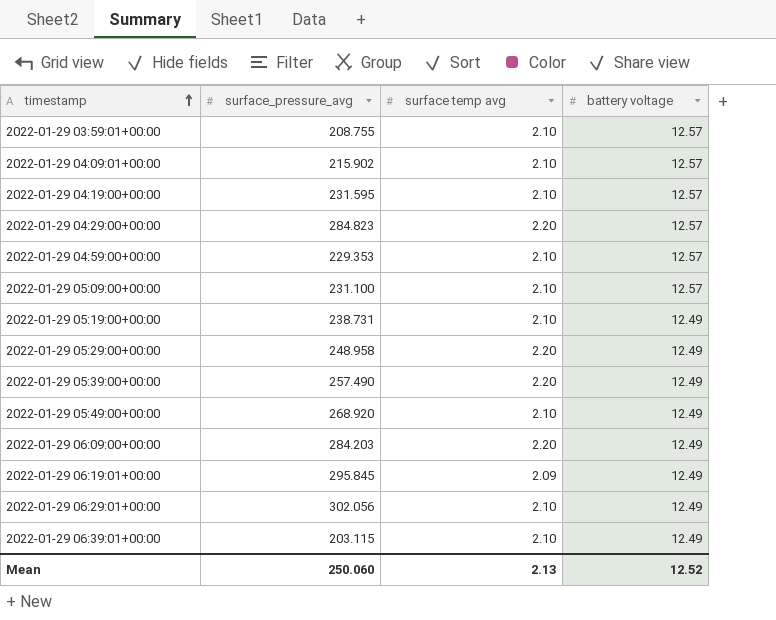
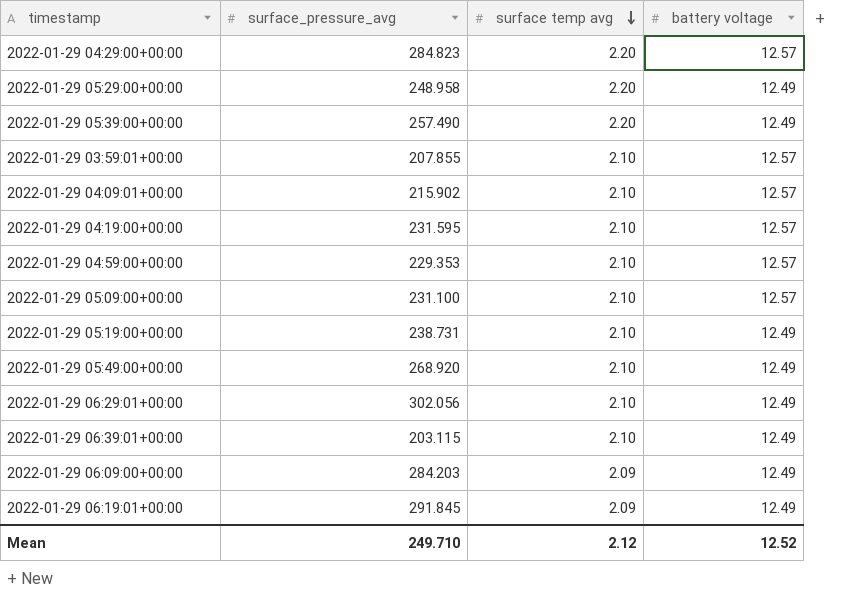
row order: timestamp ascending -> surface temp avg descending
2022-01-29 03:59:01+00:00 | surface_pressure_avg: 208.755 -> 207.855
2022-01-29 06:09:00+00:00 | surface temp avg: 2.20 -> 2.09
2022-01-29 06:19:01+00:00 | surface_pressure_avg: 295.845 -> 291.845
Mean | surface_pressure_avg: 250.060 -> 249.710
Mean | surface temp avg: 2.13 -> 2.12

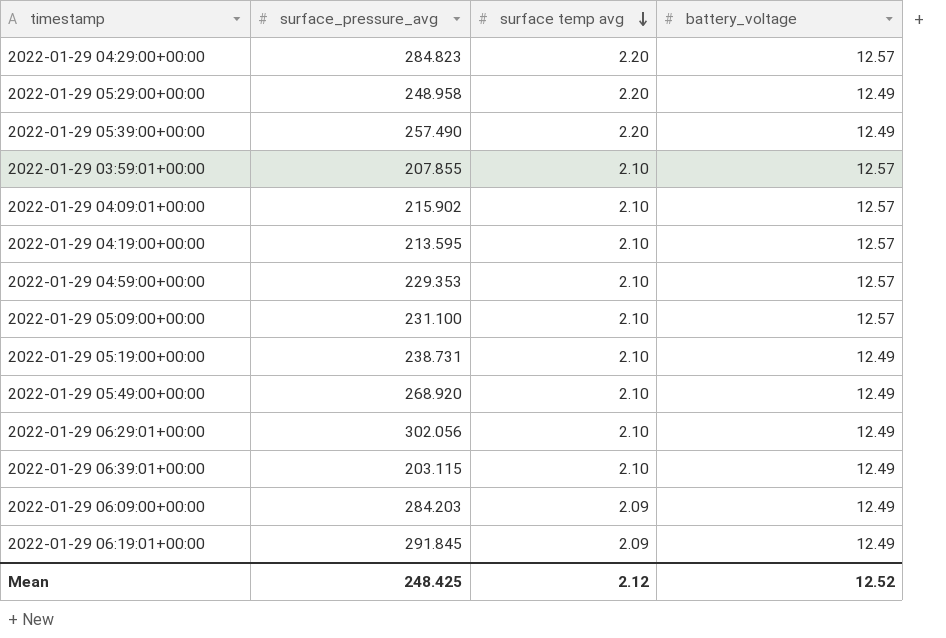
column name: battery voltage -> battery_voltage
2022-01-29 04:19:00+00:00 | surface_pressure_avg: 231.595 -> 213.595
Mean | surface_pressure_avg: 249.710 -> 248.425

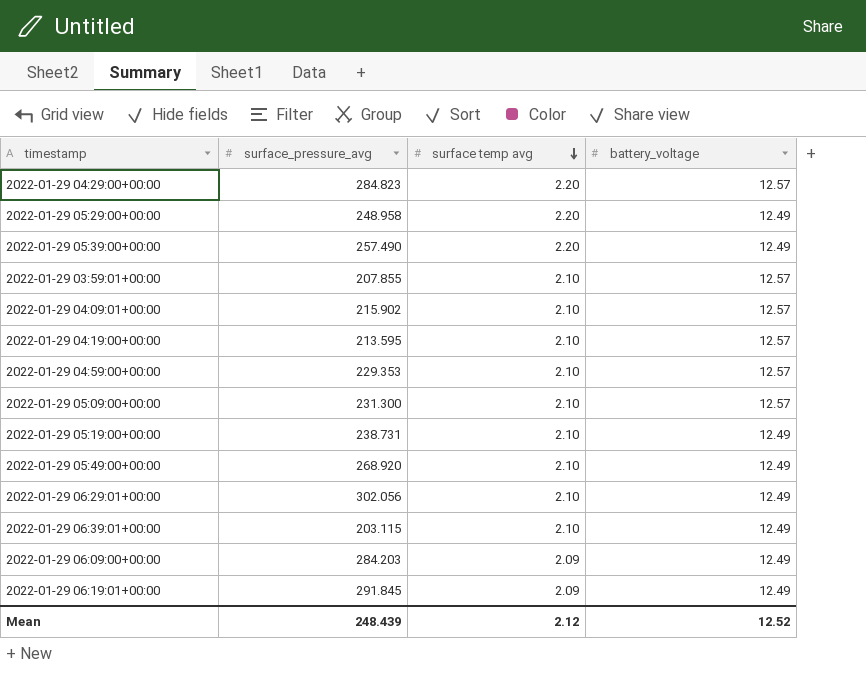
2022-01-29 05:09:00+00:00 | surface_pressure_avg: 231.100 -> 231.300
Mean | surface_pressure_avg: 248.425 -> 248.439

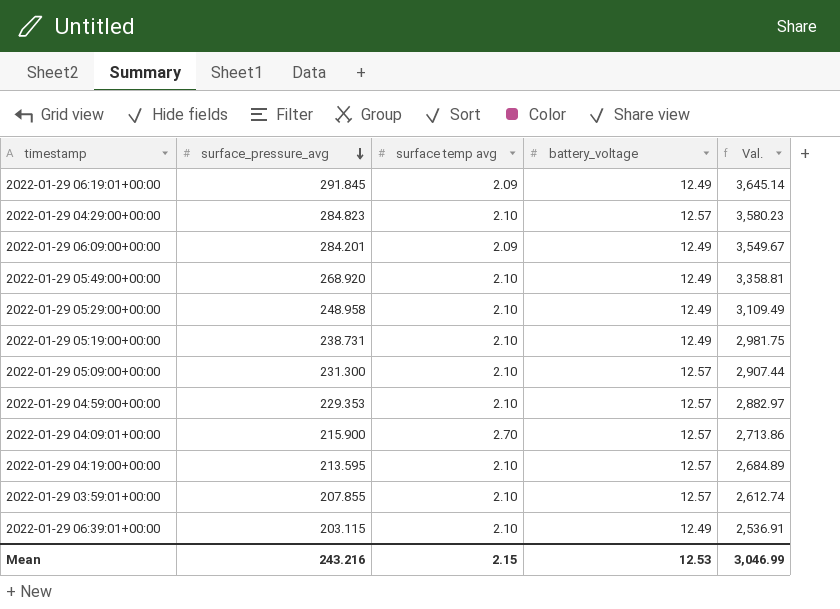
row order: surface temp avg descending -> surface_pressure_avg descending
column Val. | formula: none -> [surface_pressure_avg] * [battery_voltage]
row 2022-01-29 05:39:00+00:00: 257.490 | 2.20 | 12.49 -> none
row 2022-01-29 06:29:01+00:00: 302.056 | 2.10 | 12.49 -> none
2022-01-29 04:29:00+00:00 | surface temp avg: 2.20 -> 2.10
2022-01-29 06:09:00+00:00 | surface_pressure_avg: 284.203 -> 284.201
2022-01-29 05:29:00+00:00 | surface temp avg: 2.20 -> 2.10
2022-01-29 04:09:01+00:00 | surface_pressure_avg: 215.902 -> 215.900
2022-01-29 04:09:01+00:00 | surface temp avg: 2.10 -> 2.70
Mean | surface_pressure_avg: 248.439 -> 243.216
Mean | surface temp avg: 2.12 -> 2.15
Mean | battery_voltage: 12.52 -> 12.53

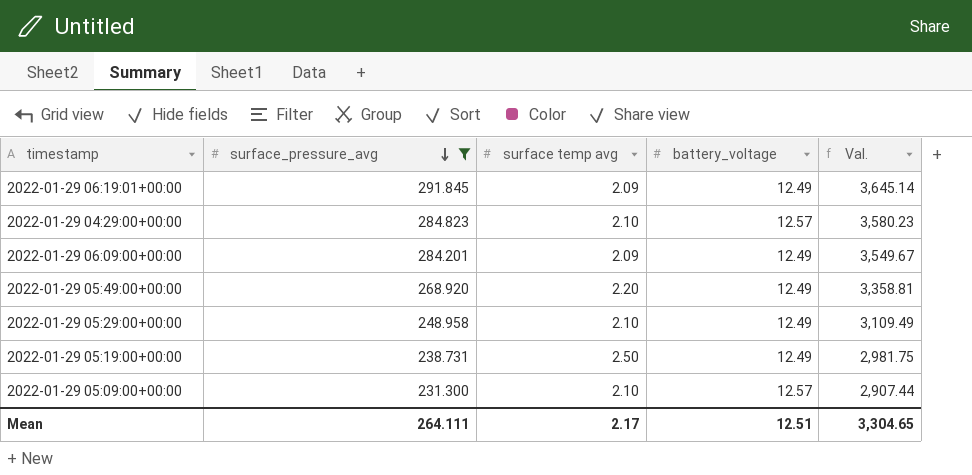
filter: none -> surface_pressure_avg >= 231.300
2022-01-29 05:49:00+00:00 | surface temp avg: 2.10 -> 2.20
2022-01-29 05:19:00+00:00 | surface temp avg: 2.10 -> 2.50
Mean | surface_pressure_avg: 243.216 -> 264.111
Mean | surface temp avg: 2.15 -> 2.17
Mean | battery_voltage: 12.53 -> 12.51
Mean | Val.: 3,046.99 -> 3,304.65

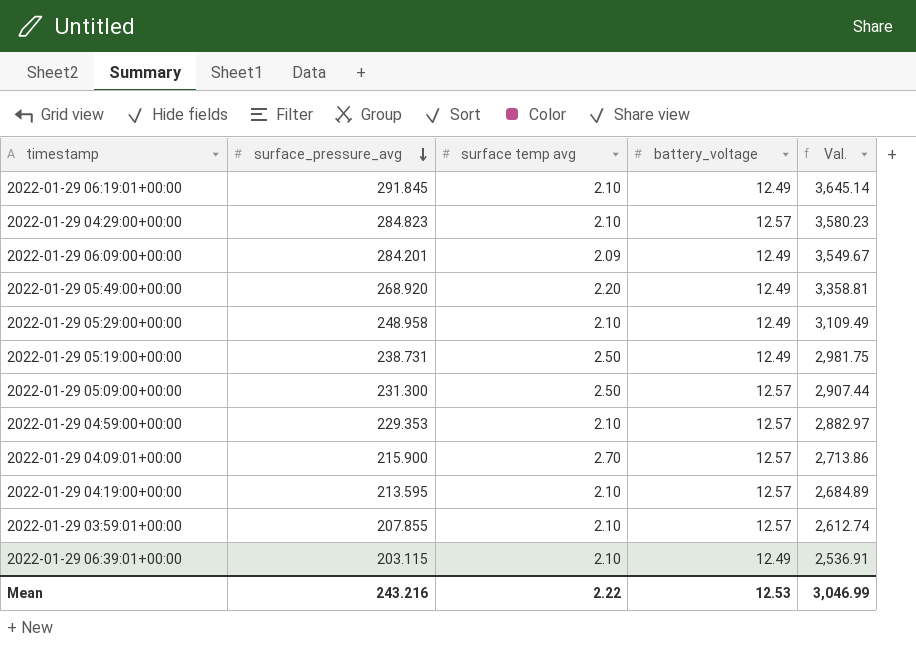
filter: surface_pressure_avg >= 231.300 -> none
2022-01-29 06:19:01+00:00 | surface temp avg: 2.09 -> 2.10
2022-01-29 05:09:00+00:00 | surface temp avg: 2.10 -> 2.50
Mean | surface_pressure_avg: 264.111 -> 243.216
Mean | surface temp avg: 2.17 -> 2.22
Mean | battery_voltage: 12.51 -> 12.53
Mean | Val.: 3,304.65 -> 3,046.99

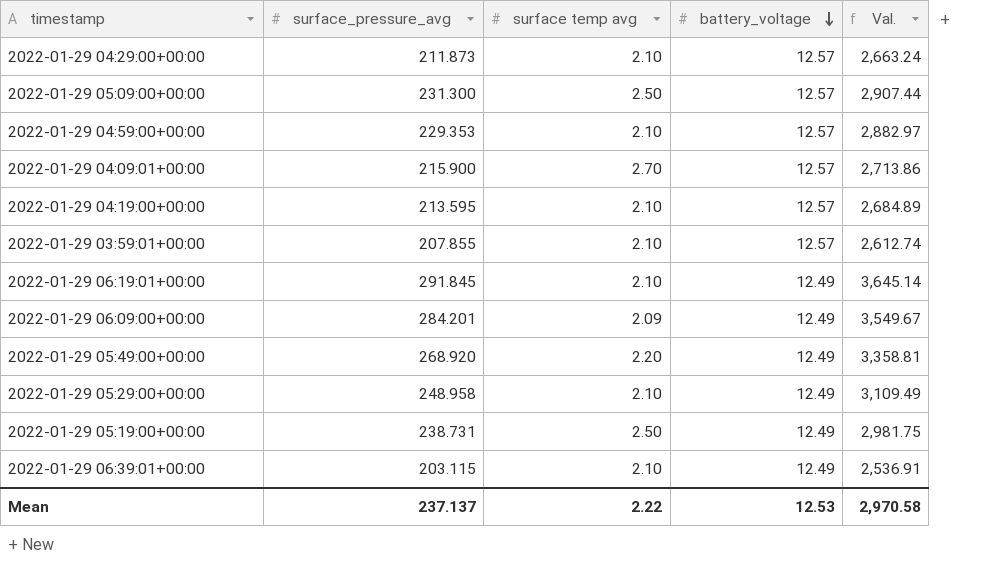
row order: surface_pressure_avg descending -> battery_voltage descending
2022-01-29 04:29:00+00:00 | surface_pressure_avg: 284.823 -> 211.873
2022-01-29 04:29:00+00:00 | Val.: 3,580.23 -> 2,663.24
Mean | surface_pressure_avg: 243.216 -> 237.137
Mean | Val.: 3,046.99 -> 2,970.58

